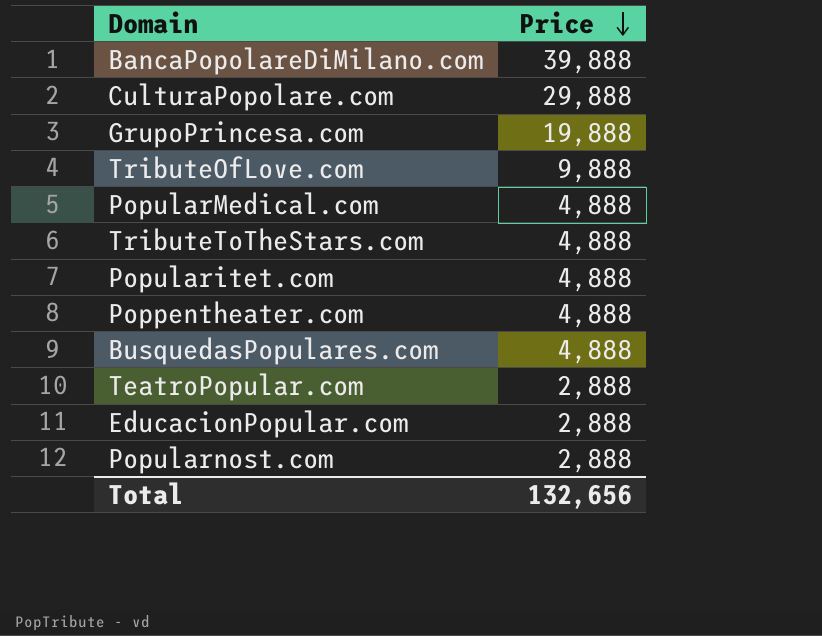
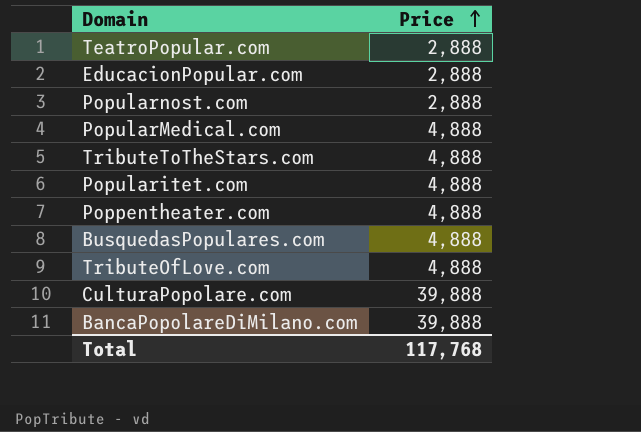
row order: Price descending -> Price ascending
row GrupoPrincesa.com: 19,888 -> none
TributeOfLove.com | Price: 9,888 -> 4,888
CulturaPopolare.com | Price: 29,888 -> 39,888
Total | Price: 132,656 -> 117,768

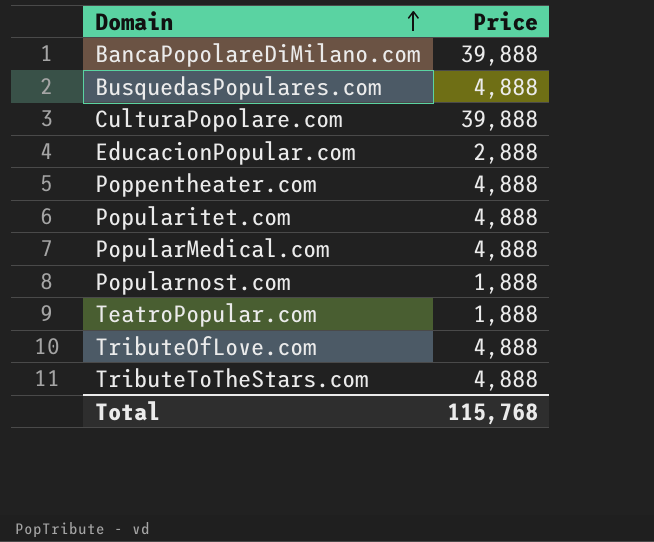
row order: Price ascending -> Domain ascending
Popularnost.com | Price: 2,888 -> 1,888
TeatroPopular.com | Price: 2,888 -> 1,888
Total | Price: 117,768 -> 115,768

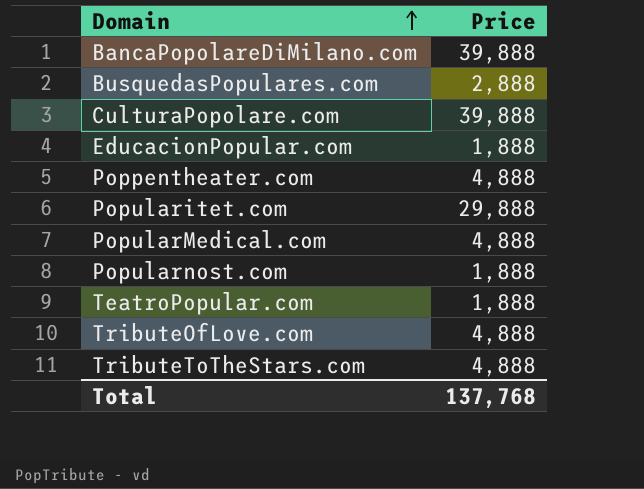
BusquedasPopulares.com | Price: 4,888 -> 2,888
EducacionPopular.com | Price: 2,888 -> 1,888
Popularitet.com | Price: 4,888 -> 29,888
Total | Price: 115,768 -> 137,768

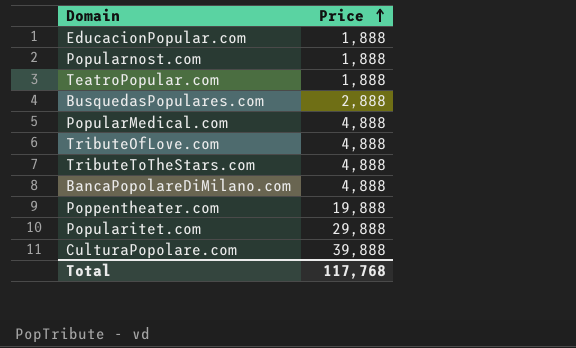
row order: Domain ascending -> Price ascending
BancaPopolareDiMilano.com | Price: 39,888 -> 4,888
Poppentheater.com | Price: 4,888 -> 19,888
Total | Price: 137,768 -> 117,768

